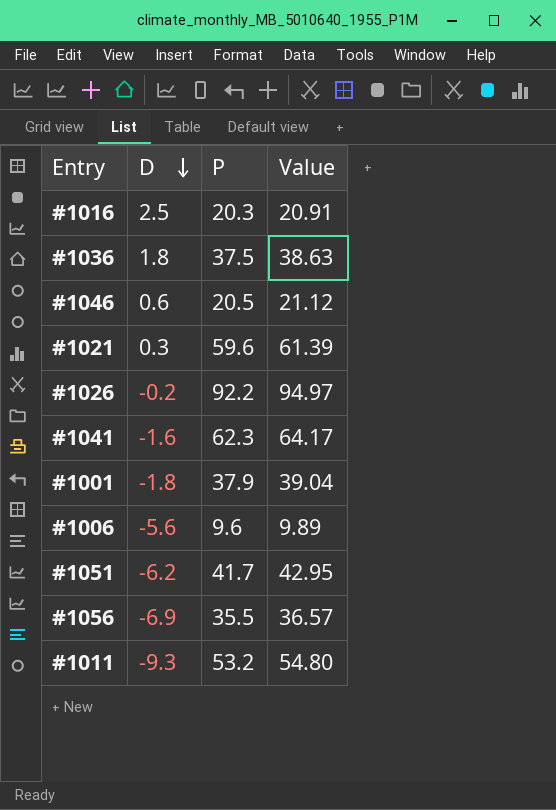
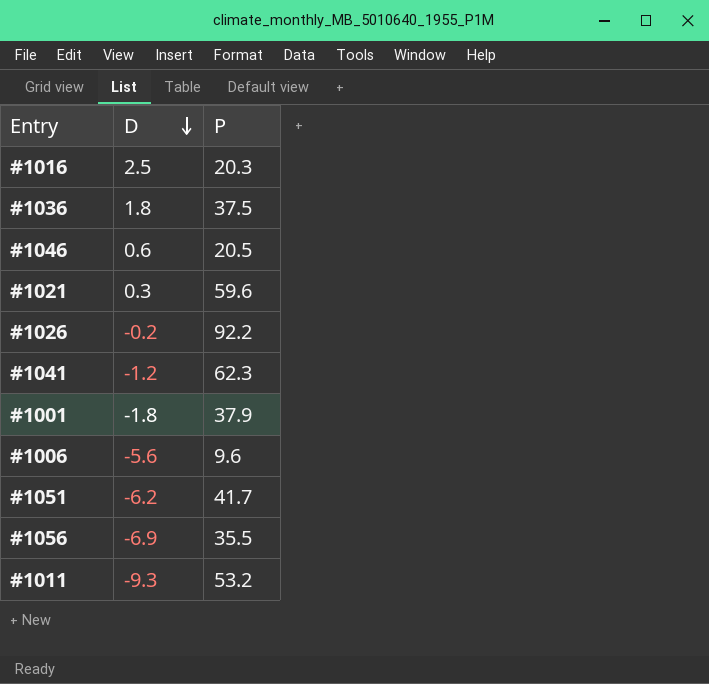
column Value | formula: [P] * 1.03 -> none
#1041 | D: -1.6 -> -1.2

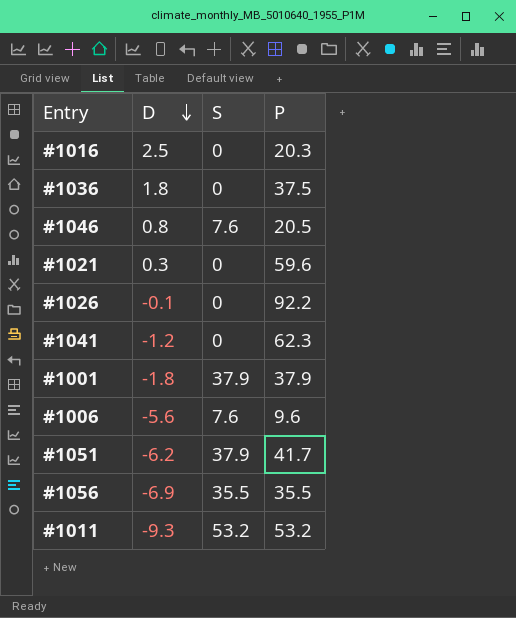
column S | position: none -> 3
#1046 | D: 0.6 -> 0.8
#1026 | D: -0.2 -> -0.1

